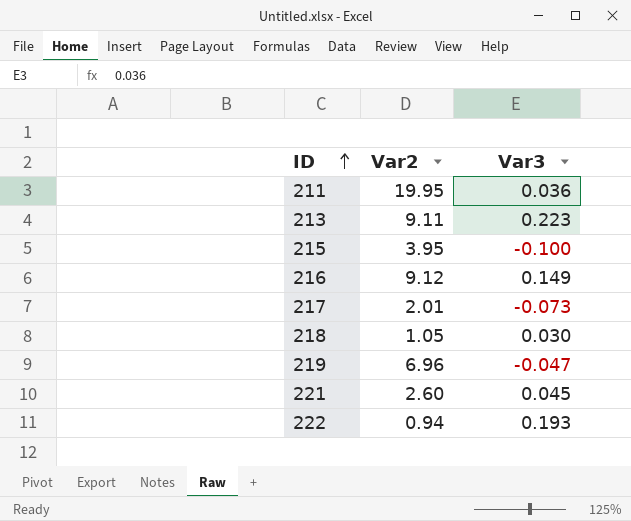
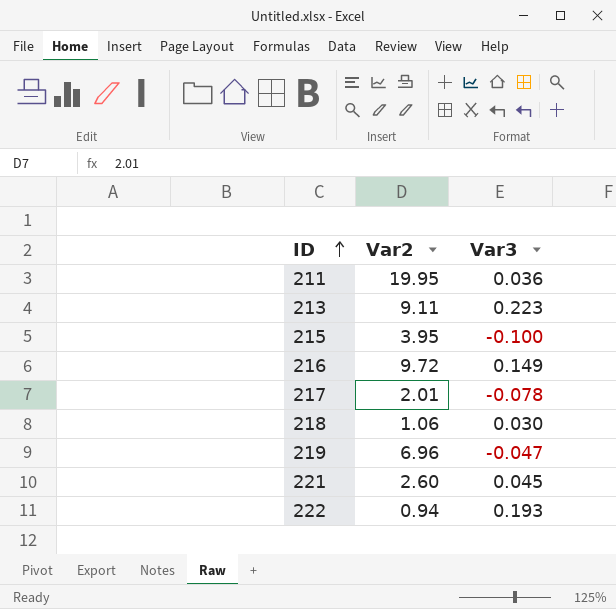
216 | Var2: 9.12 -> 9.72
217 | Var3: -0.073 -> -0.078
218 | Var2: 1.05 -> 1.06

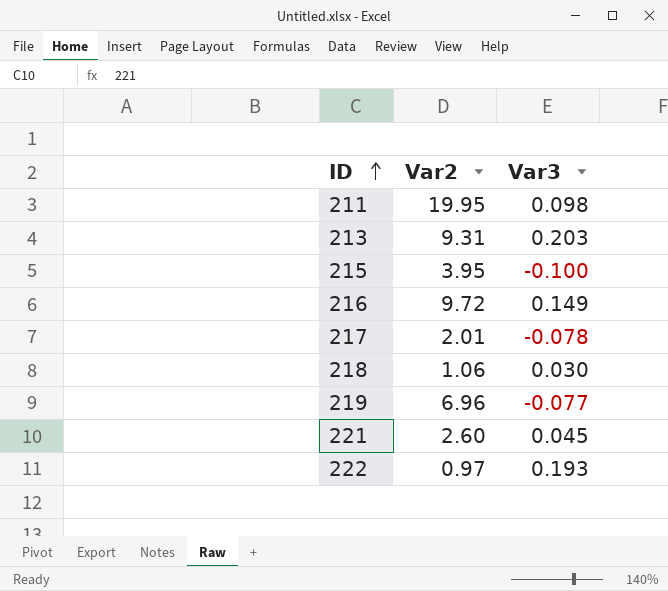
211 | Var3: 0.036 -> 0.098
213 | Var2: 9.11 -> 9.31
213 | Var3: 0.223 -> 0.203
219 | Var3: -0.047 -> -0.077
222 | Var2: 0.94 -> 0.97

